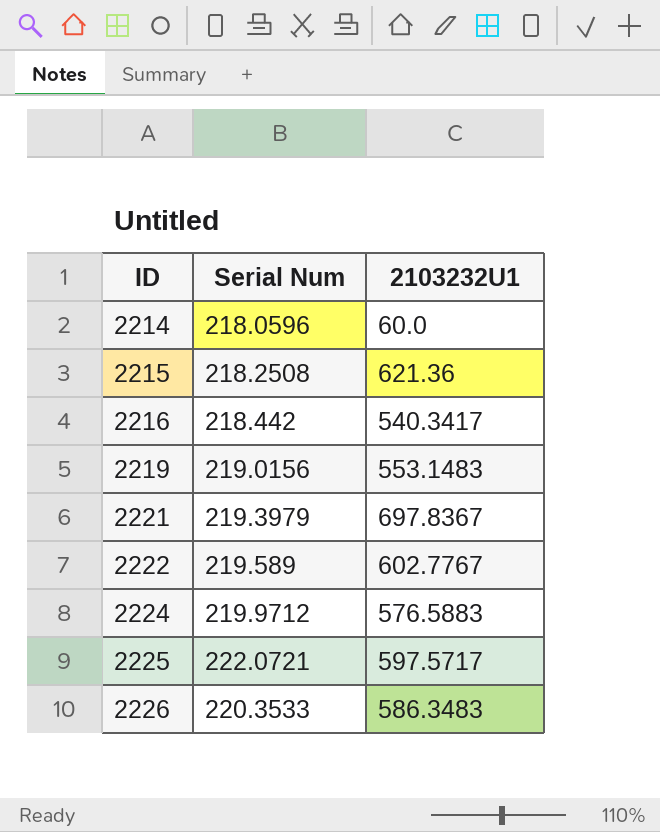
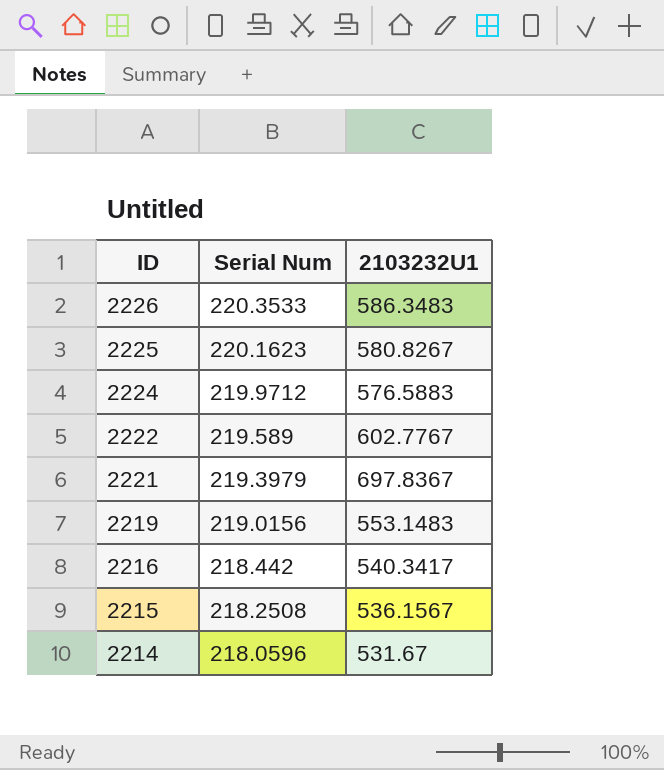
row order: ID ascending -> ID descending
2225 | Serial Num: 222.0721 -> 220.1623
2225 | 2103232U1: 597.5717 -> 580.8267
2215 | 2103232U1: 621.36 -> 536.1567
2214 | 2103232U1: 60.0 -> 531.67

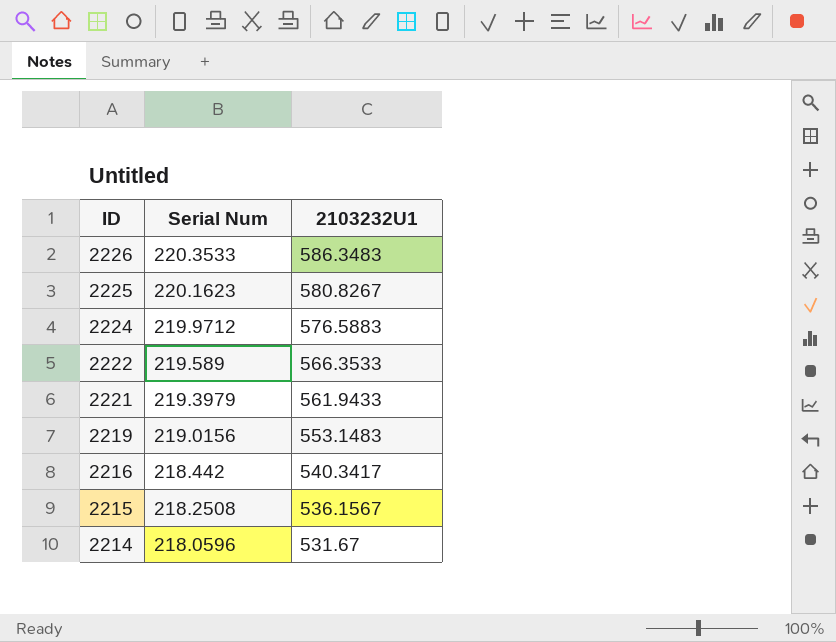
2222 | 2103232U1: 602.7767 -> 566.3533
2221 | 2103232U1: 697.8367 -> 561.9433

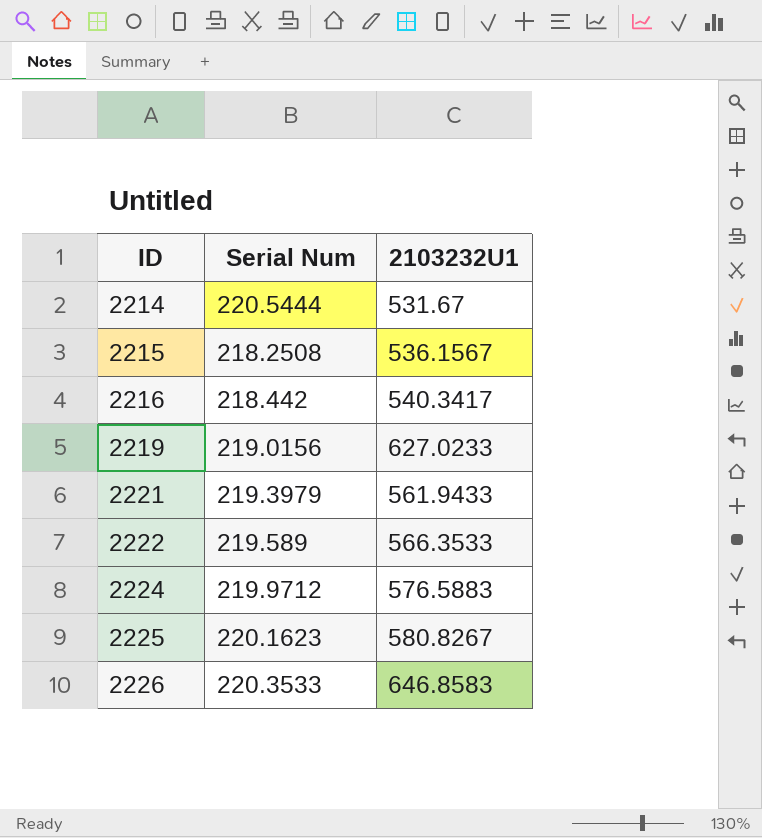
row order: ID descending -> ID ascending
2214 | Serial Num: 218.0596 -> 220.5444
2219 | 2103232U1: 553.1483 -> 627.0233
2226 | 2103232U1: 586.3483 -> 646.8583

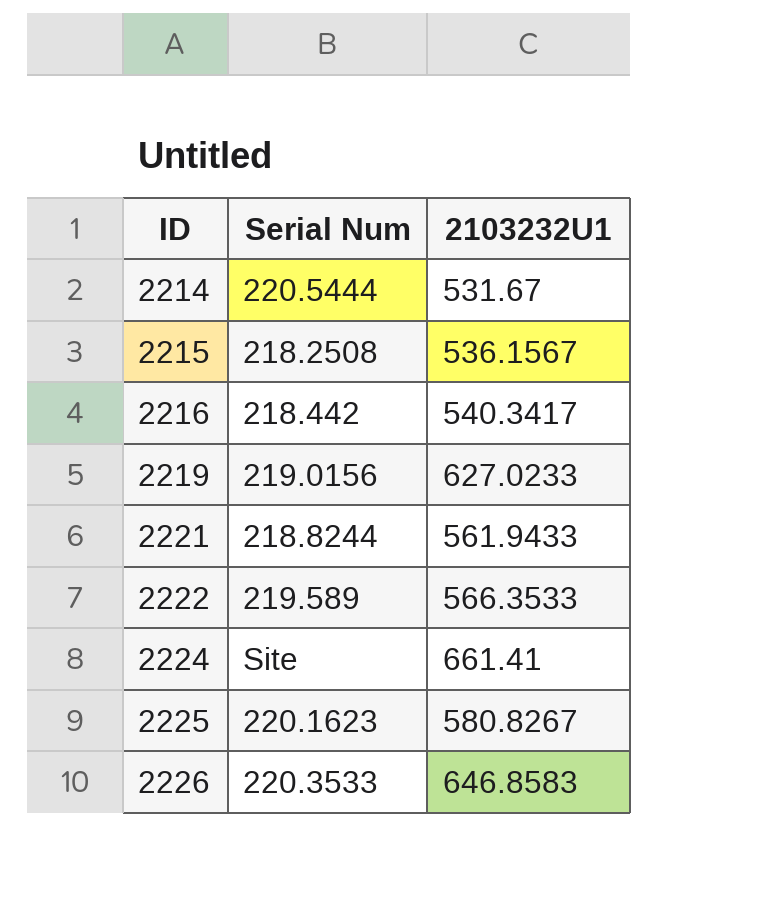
2221 | Serial Num: 219.3979 -> 218.8244
2224 | Serial Num: 219.9712 -> Site
2224 | 2103232U1: 576.5883 -> 661.41

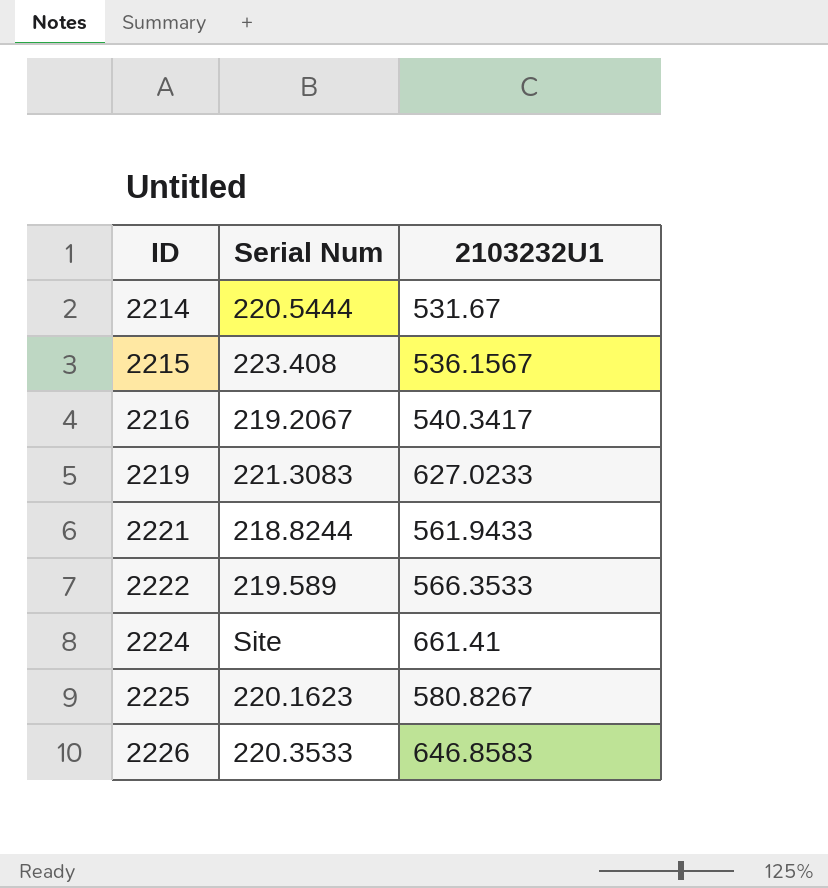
2215 | Serial Num: 218.2508 -> 223.408
2216 | Serial Num: 218.442 -> 219.2067
2219 | Serial Num: 219.0156 -> 221.3083

